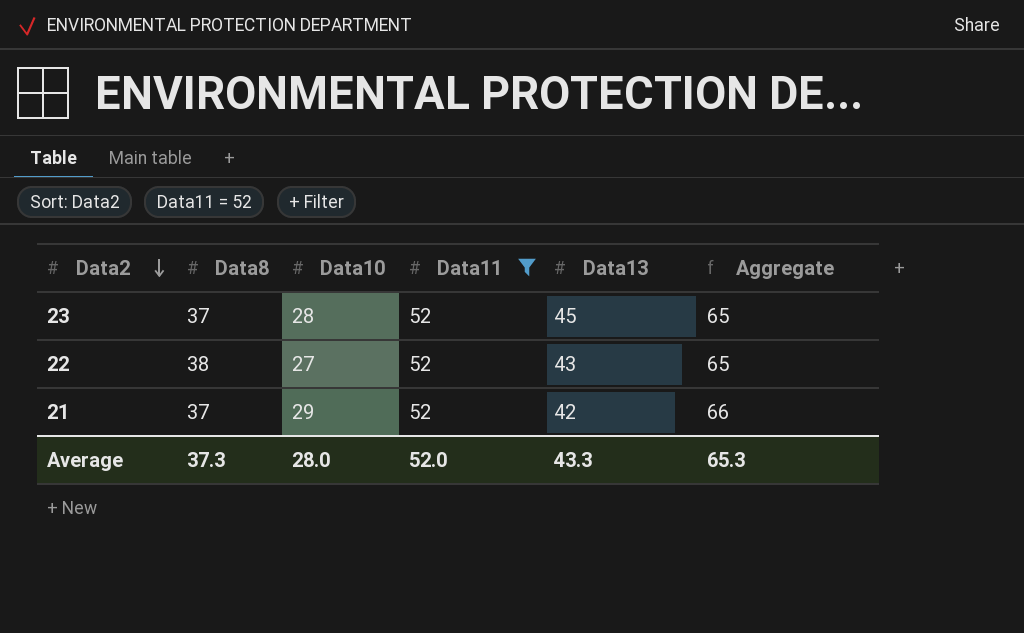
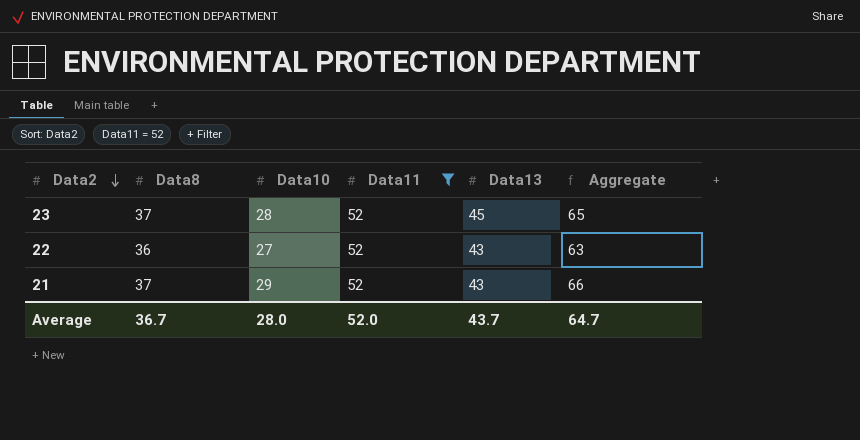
22 | Data8: 38 -> 36
22 | Aggregate: 65 -> 63
21 | Data13: 42 -> 43
Average | Data8: 37.3 -> 36.7
Average | Data13: 43.3 -> 43.7
Average | Aggregate: 65.3 -> 64.7

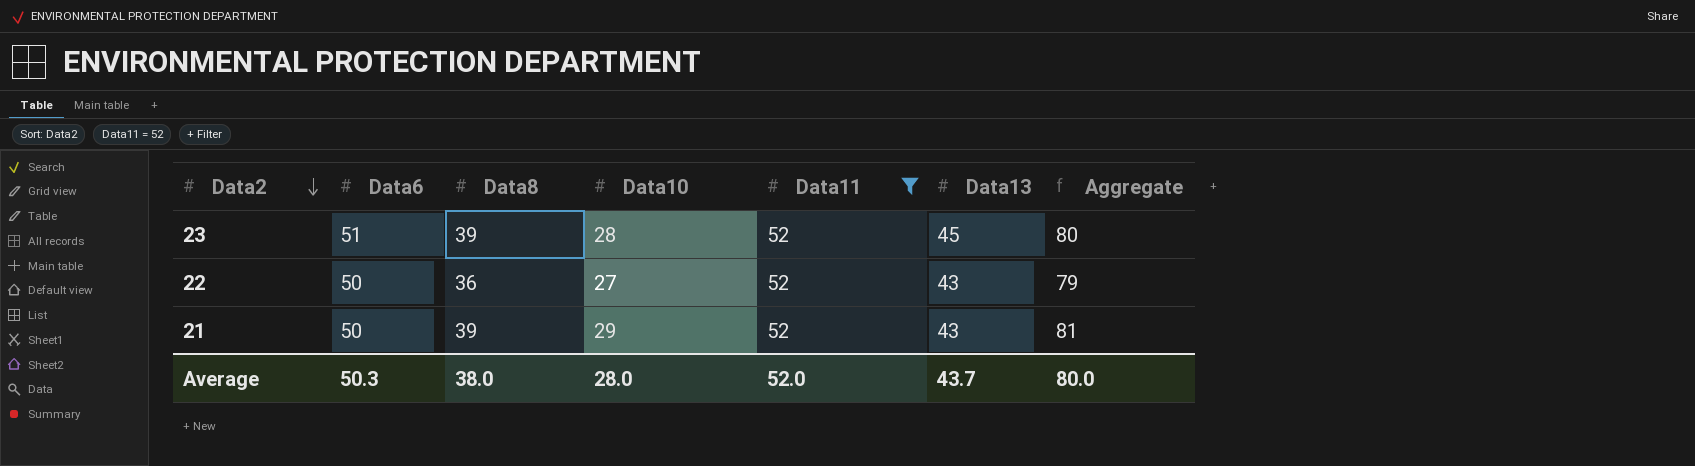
column Data6 | position: none -> 2
column Aggregate | formula: [Data8] + [Data10] -> [Data10] + [Data11]
23 | Data8: 37 -> 39
21 | Data8: 37 -> 39
Average | Data8: 36.7 -> 38.0
Average | Aggregate: 64.7 -> 80.0

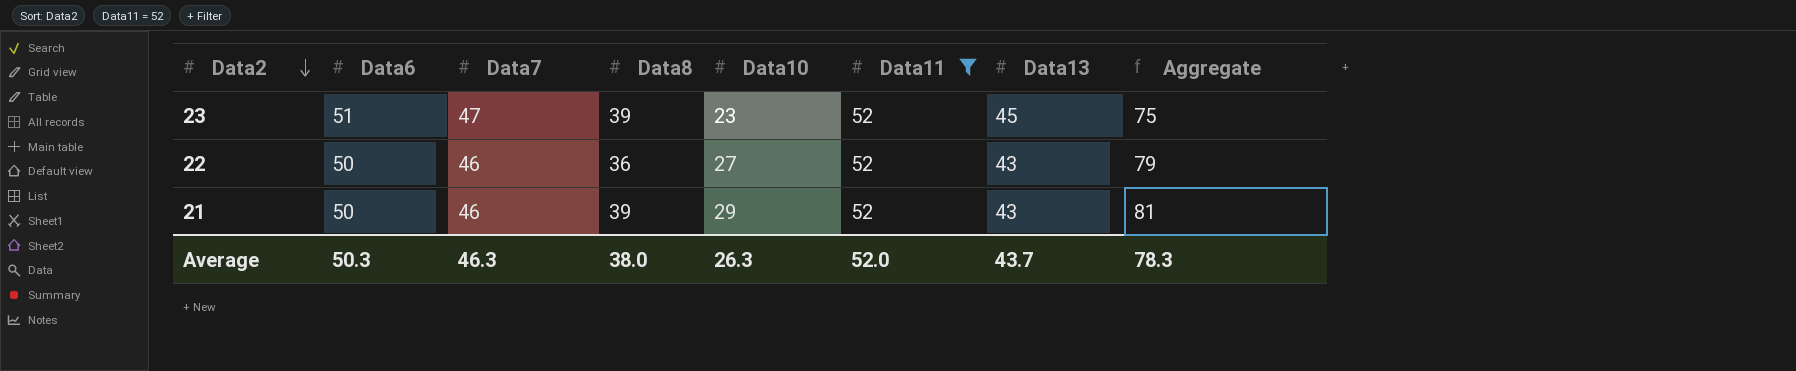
column Data7 | position: none -> 3
23 | Data10: 28 -> 23
23 | Aggregate: 80 -> 75
Average | Data10: 28.0 -> 26.3
Average | Aggregate: 80.0 -> 78.3

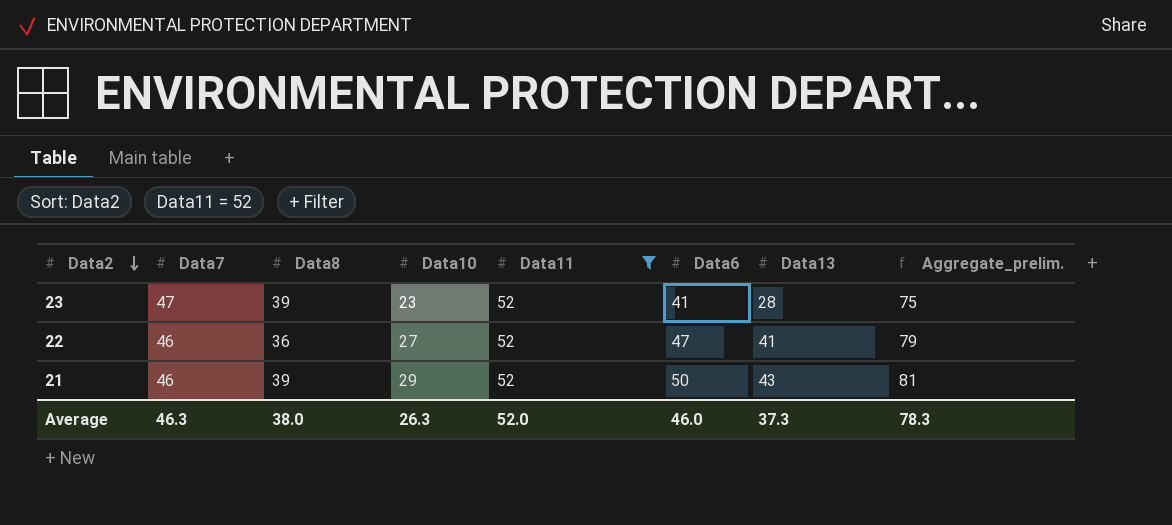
column Data6 | position: 2 -> 6
column name: Aggregate -> Aggregate_prelim.
23 | Data6: 51 -> 41
23 | Data13: 45 -> 28
22 | Data6: 50 -> 47
22 | Data13: 43 -> 41
Average | Data6: 50.3 -> 46.0
Average | Data13: 43.7 -> 37.3

